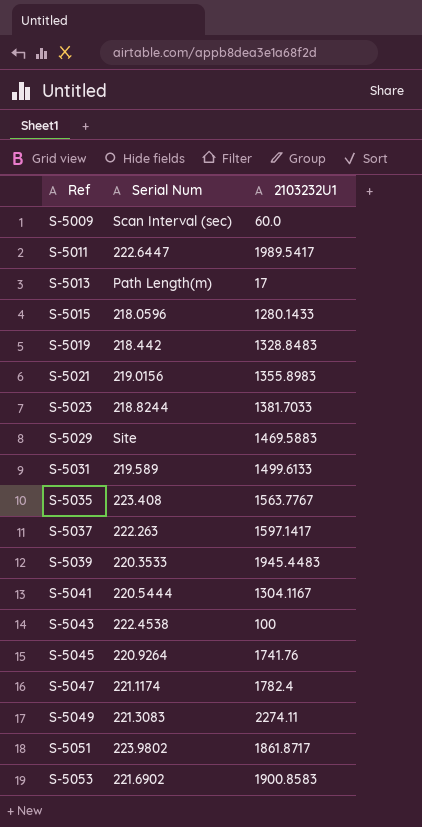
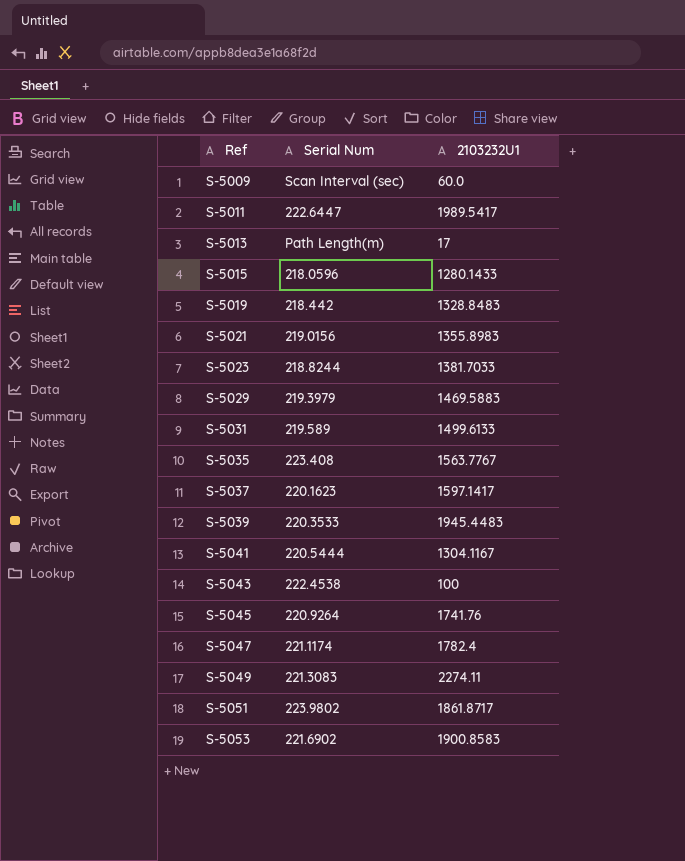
S-5029 | Serial Num: Site -> 219.3979
S-5037 | Serial Num: 222.263 -> 220.1623

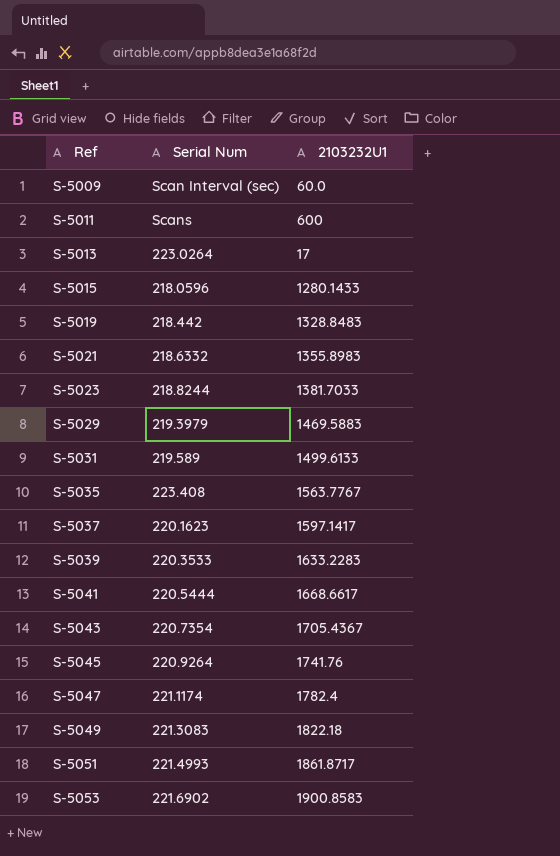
S-5011 | Serial Num: 222.6447 -> Scans
S-5011 | 2103232U1: 1989.5417 -> 600
S-5013 | Serial Num: Path Length(m) -> 223.0264
S-5021 | Serial Num: 219.0156 -> 218.6332
S-5039 | 2103232U1: 1945.4483 -> 1633.2283
S-5041 | 2103232U1: 1304.1167 -> 1668.6617
S-5043 | Serial Num: 222.4538 -> 220.7354
S-5043 | 2103232U1: 100 -> 1705.4367
S-5049 | 2103232U1: 2274.11 -> 1822.18
S-5051 | Serial Num: 223.9802 -> 221.4993

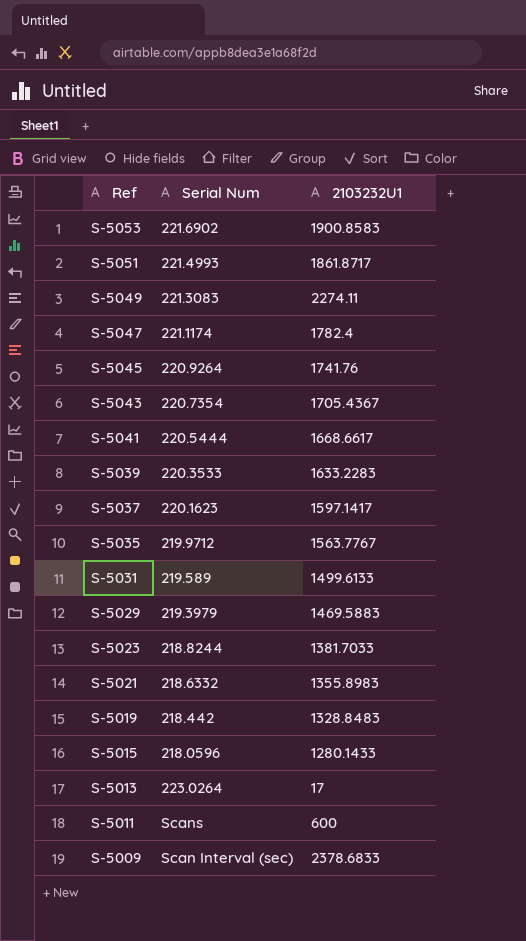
row order: Ref ascending -> Ref descending
S-5049 | 2103232U1: 1822.18 -> 2274.11
S-5035 | Serial Num: 223.408 -> 219.9712
S-5009 | 2103232U1: 60.0 -> 2378.6833

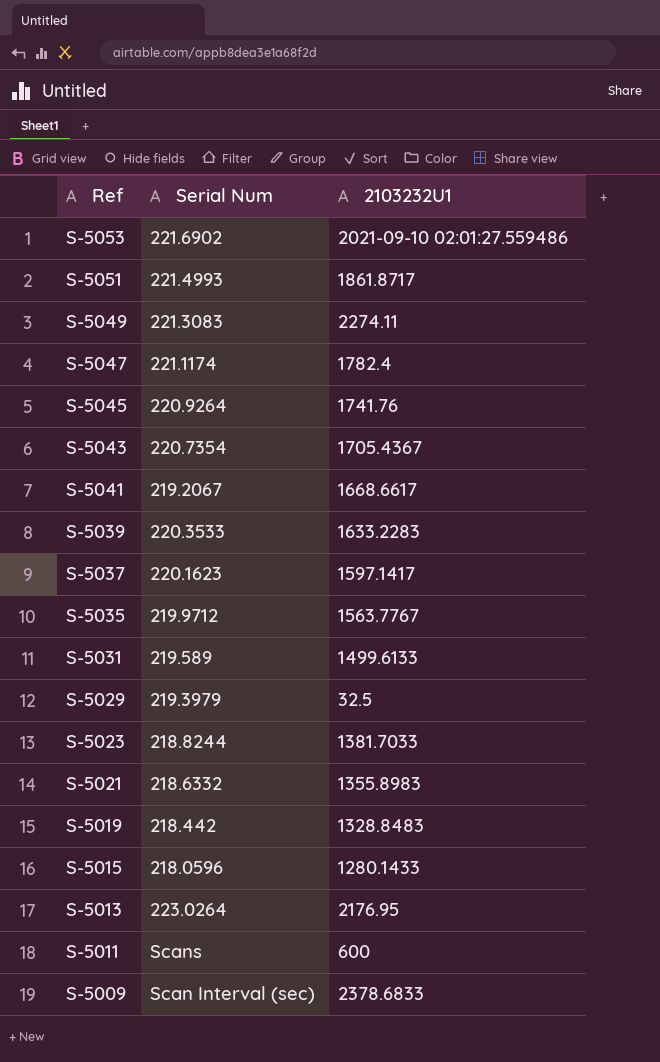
S-5053 | 2103232U1: 1900.8583 -> 2021-09-10 02:01:27.559486
S-5041 | Serial Num: 220.5444 -> 219.2067
S-5029 | 2103232U1: 1469.5883 -> 32.5
S-5013 | 2103232U1: 17 -> 2176.95

